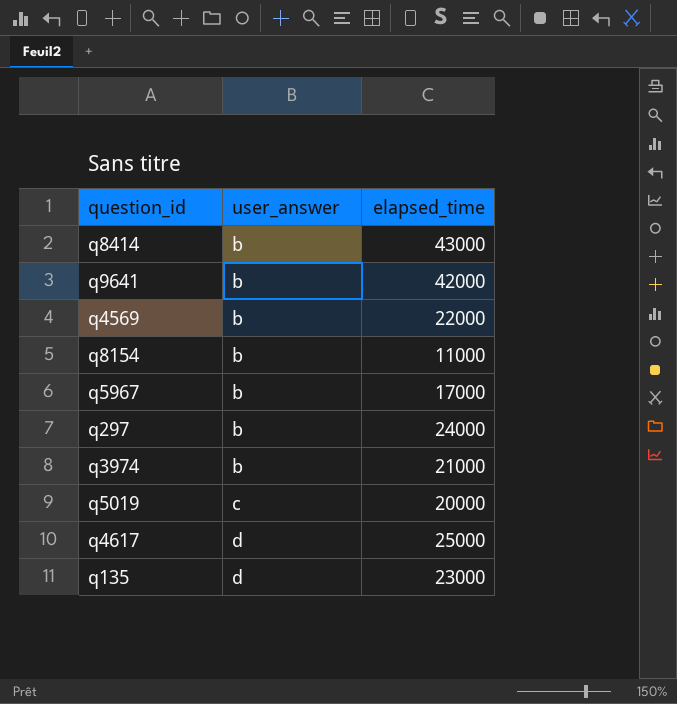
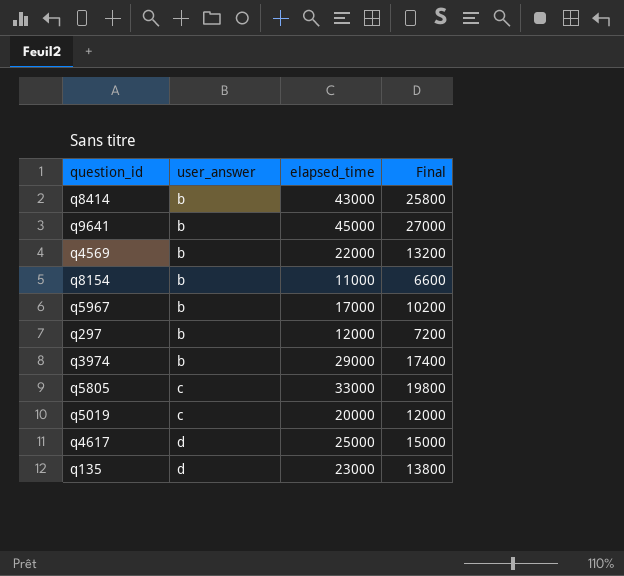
column Final | formula: none -> [elapsed_time] * 0.6
q9641 | elapsed_time: 42000 -> 45000
q297 | elapsed_time: 24000 -> 12000
q3974 | elapsed_time: 21000 -> 29000
row q5805: none -> c | 33000 | 19800

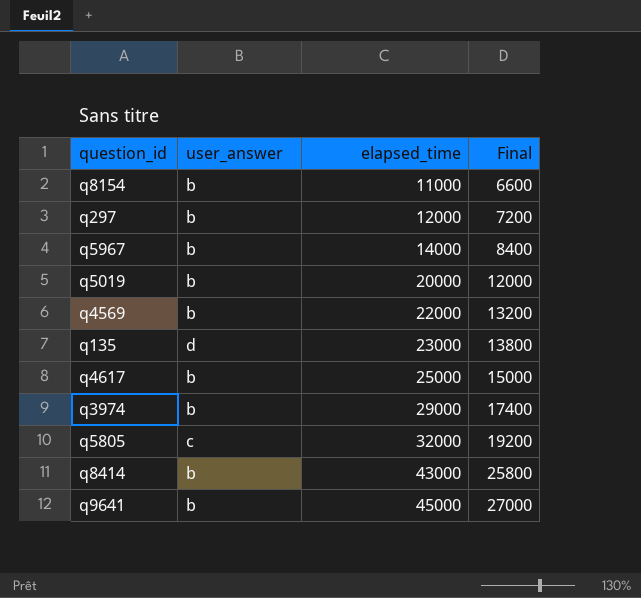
row order: user_answer ascending -> elapsed_time ascending
q5967 | elapsed_time: 17000 -> 14000
q5967 | Final: 10200 -> 8400
q5019 | user_answer: c -> b
q4617 | user_answer: d -> b
q5805 | elapsed_time: 33000 -> 32000
q5805 | Final: 19800 -> 19200

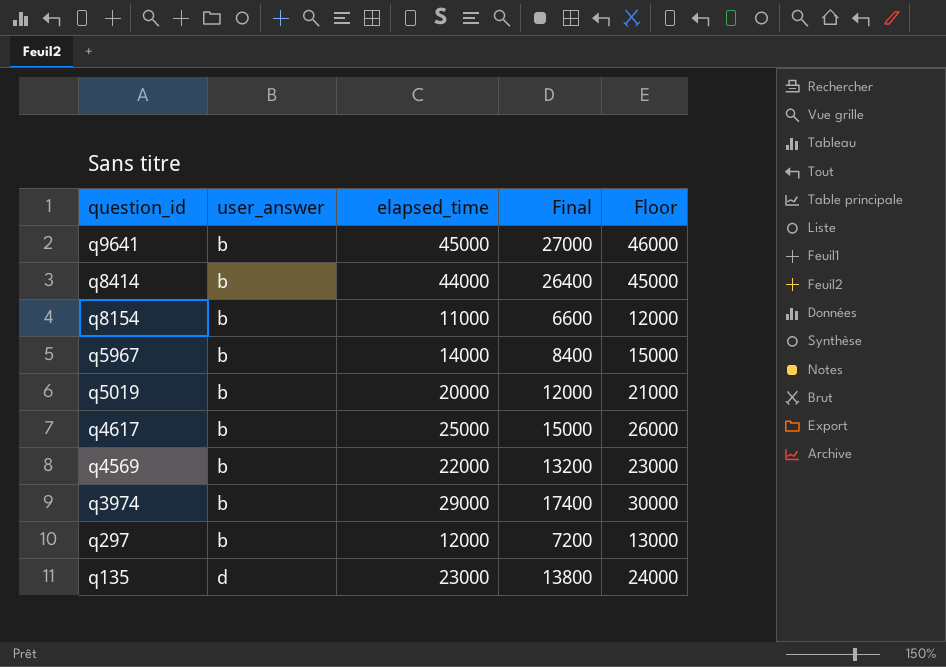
row order: elapsed_time ascending -> question_id descending
column Floor | formula: none -> [elapsed_time] + 1000
row q5805: c | 32000 | 19200 -> none
q8414 | elapsed_time: 43000 -> 44000
q8414 | Final: 25800 -> 26400

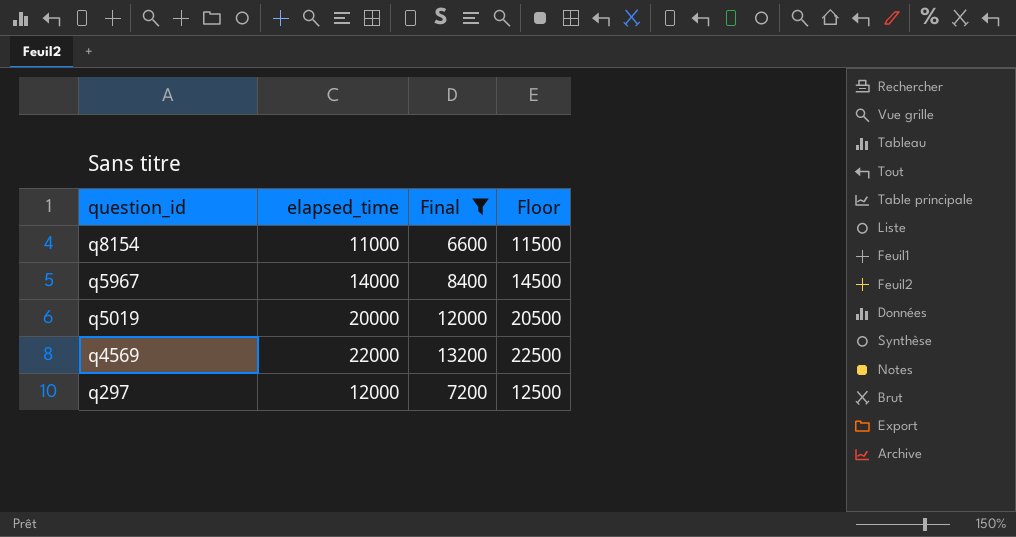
filter: none -> Final <= 13200
column user_answer | position: 2 -> none
column Floor | formula: [elapsed_time] + 1000 -> [elapsed_time] + 500

